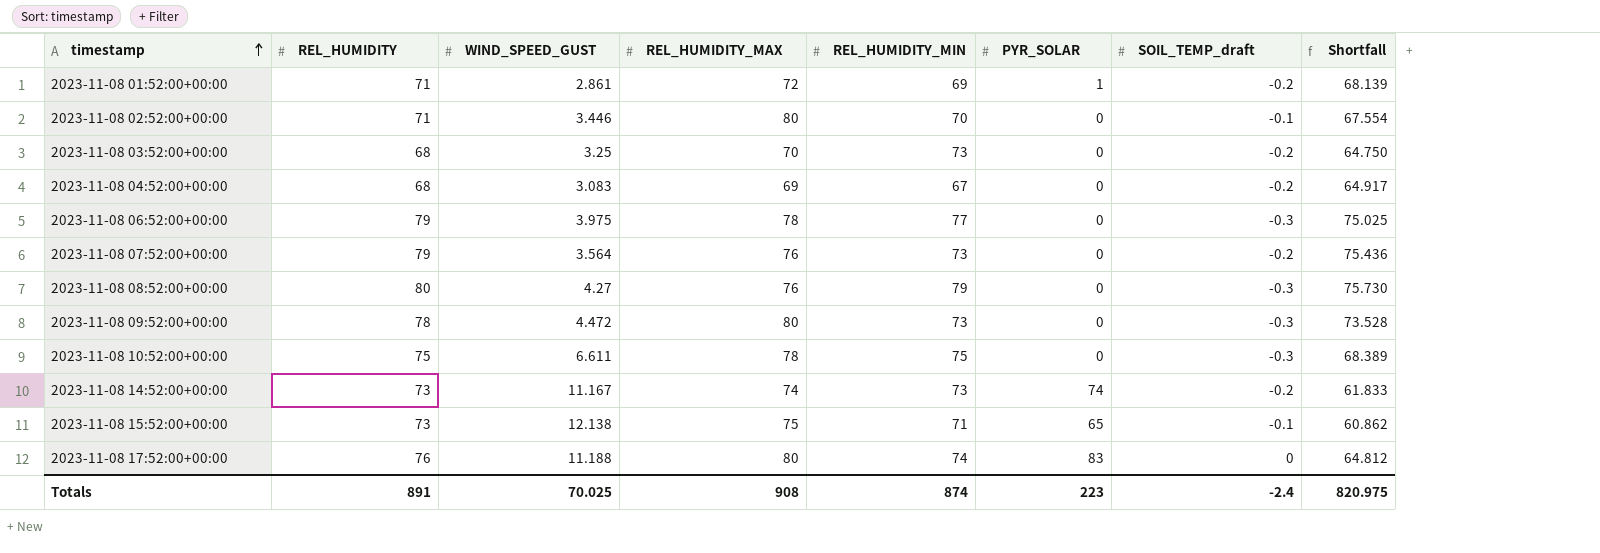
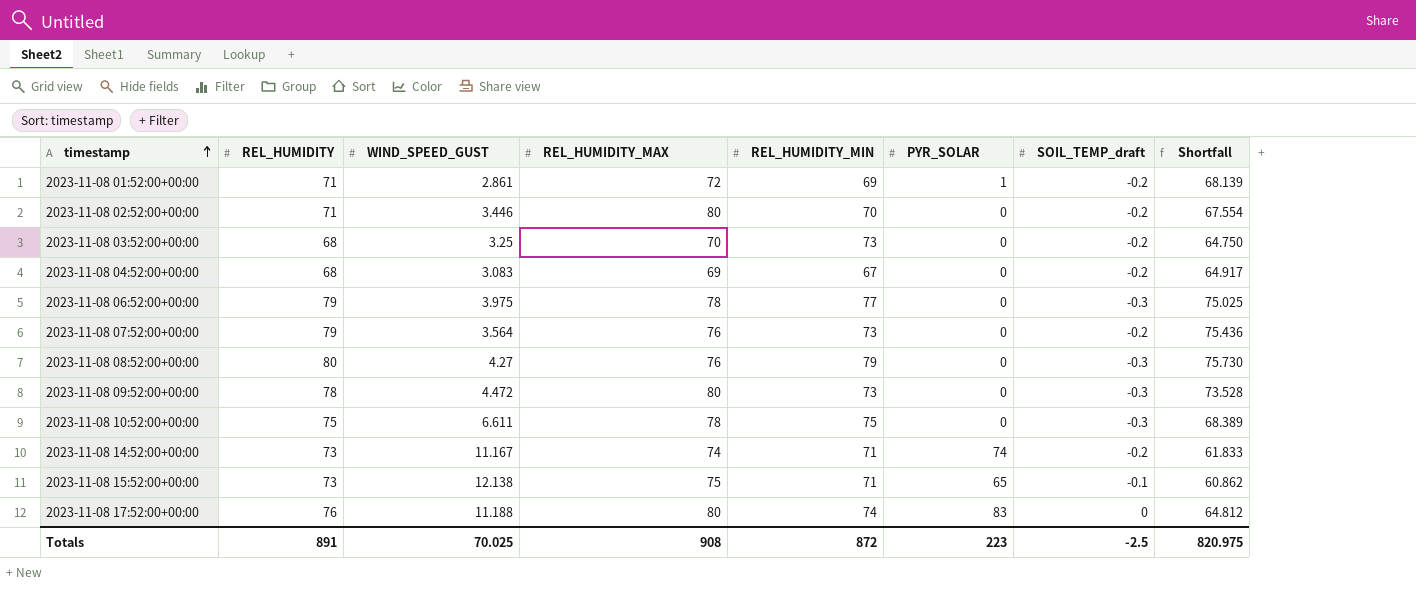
2023-11-08 02:52:00+00:00 | SOIL_TEMP_draft: -0.1 -> -0.2
2023-11-08 14:52:00+00:00 | REL_HUMIDITY_MIN: 73 -> 71
Totals | REL_HUMIDITY_MIN: 874 -> 872
Totals | SOIL_TEMP_draft: -2.4 -> -2.5

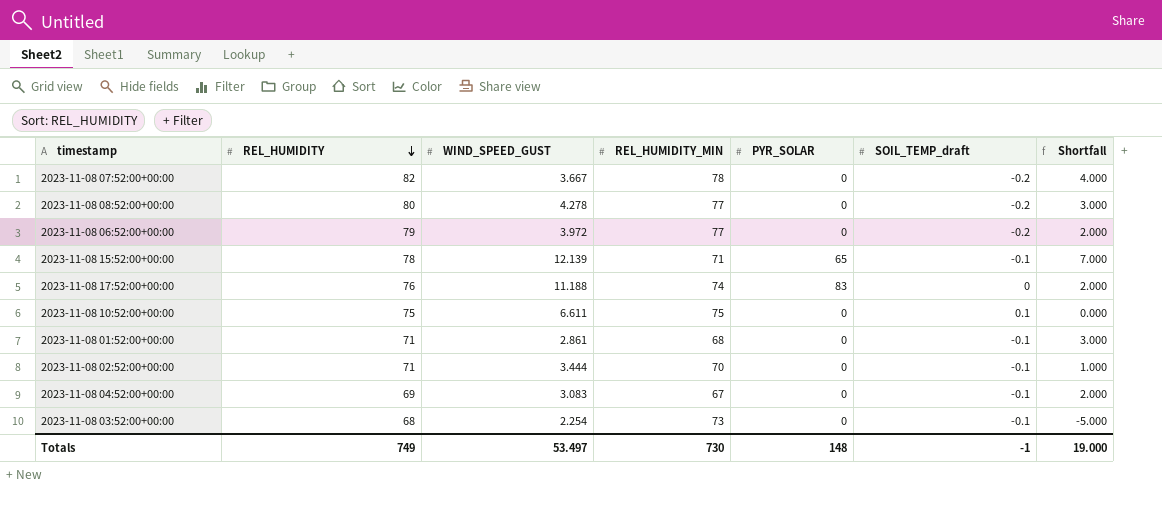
row order: timestamp ascending -> REL_HUMIDITY descending
column REL_HUMIDITY_MAX | position: 4 -> none
column Shortfall | formula: [REL_HUMIDITY] - [WIND_SPEED_GUST] -> [REL_HUMIDITY] - [REL_HUMIDITY_MIN]
row 2023-11-08 09:52:00+00:00: 78 | 4.472 | 80 | 73 | 0 | -0.3 | 73.528 -> none
row 2023-11-08 14:52:00+00:00: 73 | 11.167 | 74 | 71 | 74 | -0.2 | 61.833 -> none
2023-11-08 07:52:00+00:00 | REL_HUMIDITY: 79 -> 82
2023-11-08 07:52:00+00:00 | WIND_SPEED_GUST: 3.564 -> 3.667
2023-11-08 07:52:00+00:00 | REL_HUMIDITY_MIN: 73 -> 78
2023-11-08 08:52:00+00:00 | WIND_SPEED_GUST: 4.27 -> 4.278
2023-11-08 08:52:00+00:00 | REL_HUMIDITY_MIN: 79 -> 77
2023-11-08 08:52:00+00:00 | SOIL_TEMP_draft: -0.3 -> -0.2
2023-11-08 06:52:00+00:00 | WIND_SPEED_GUST: 3.975 -> 3.972
2023-11-08 06:52:00+00:00 | SOIL_TEMP_draft: -0.3 -> -0.2
2023-11-08 15:52:00+00:00 | REL_HUMIDITY: 73 -> 78
2023-11-08 15:52:00+00:00 | WIND_SPEED_GUST: 12.138 -> 12.139
2023-11-08 10:52:00+00:00 | SOIL_TEMP_draft: -0.3 -> 0.1
2023-11-08 01:52:00+00:00 | REL_HUMIDITY_MIN: 69 -> 68
2023-11-08 01:52:00+00:00 | PYR_SOLAR: 1 -> 0
2023-11-08 01:52:00+00:00 | SOIL_TEMP_draft: -0.2 -> -0.1
2023-11-08 02:52:00+00:00 | WIND_SPEED_GUST: 3.446 -> 3.444
2023-11-08 02:52:00+00:00 | SOIL_TEMP_draft: -0.2 -> -0.1
2023-11-08 04:52:00+00:00 | REL_HUMIDITY: 68 -> 69
2023-11-08 04:52:00+00:00 | SOIL_TEMP_draft: -0.2 -> -0.1
2023-11-08 03:52:00+00:00 | WIND_SPEED_GUST: 3.25 -> 2.254
2023-11-08 03:52:00+00:00 | SOIL_TEMP_draft: -0.2 -> -0.1
Totals | REL_HUMIDITY: 891 -> 749
Totals | WIND_SPEED_GUST: 70.025 -> 53.497
Totals | REL_HUMIDITY_MIN: 872 -> 730
Totals | PYR_SOLAR: 223 -> 148
Totals | SOIL_TEMP_draft: -2.5 -> -1
Totals | Shortfall: 820.975 -> 19.000

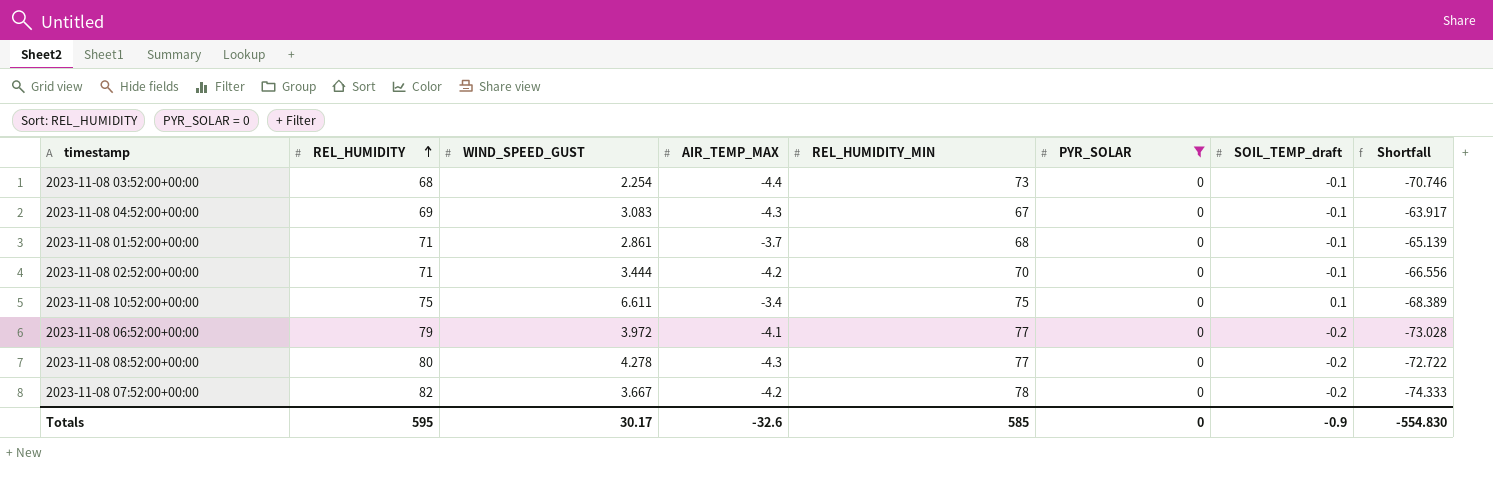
filter: none -> PYR_SOLAR = 0
row order: REL_HUMIDITY descending -> REL_HUMIDITY ascending
column AIR_TEMP_MAX | position: none -> 4
column Shortfall | formula: [REL_HUMIDITY] - [REL_HUMIDITY_MIN] -> [WIND_SPEED_GUST] - [REL_HUMIDITY_MIN]
Totals | REL_HUMIDITY: 749 -> 595
Totals | WIND_SPEED_GUST: 53.497 -> 30.17
Totals | REL_HUMIDITY_MIN: 730 -> 585
Totals | PYR_SOLAR: 148 -> 0
Totals | SOIL_TEMP_draft: -1 -> -0.9
Totals | Shortfall: 19.000 -> -554.830

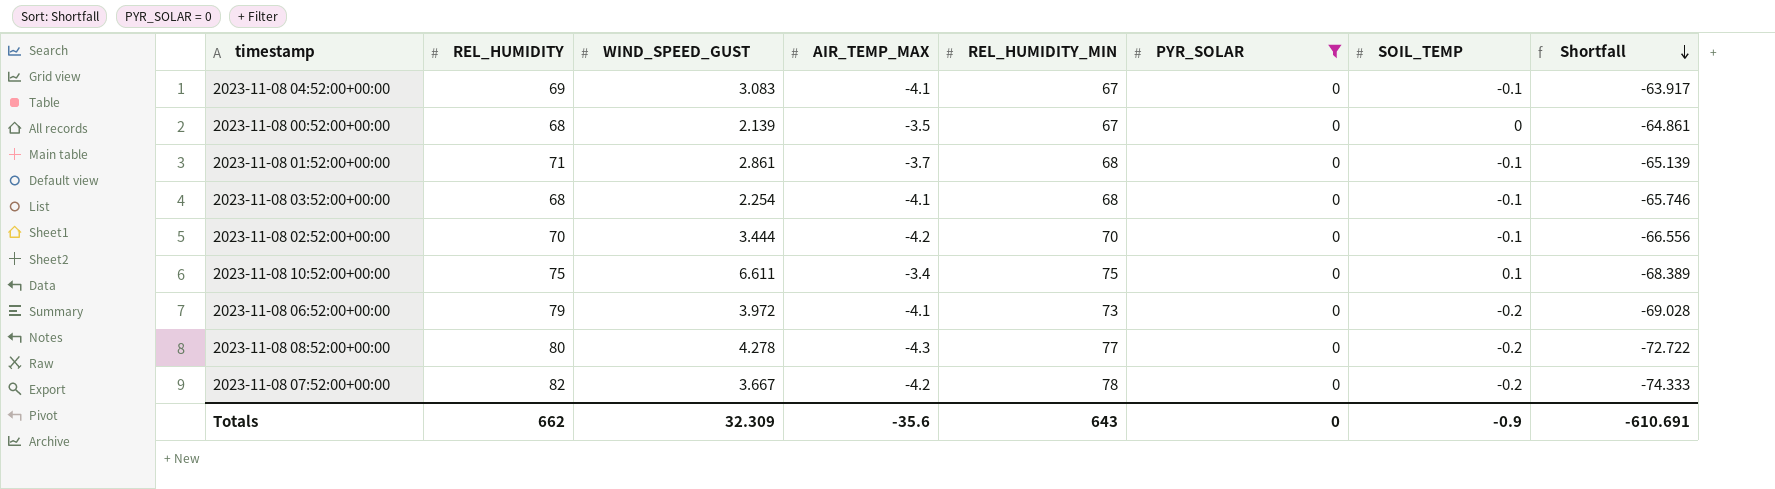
row order: REL_HUMIDITY ascending -> Shortfall descending
column name: SOIL_TEMP_draft -> SOIL_TEMP
2023-11-08 04:52:00+00:00 | AIR_TEMP_MAX: -4.3 -> -4.1
row 2023-11-08 00:52:00+00:00: none -> 68 | 2.139 | -3.5 | 67 | 0 | 0 | -64.861
2023-11-08 03:52:00+00:00 | AIR_TEMP_MAX: -4.4 -> -4.1
2023-11-08 03:52:00+00:00 | REL_HUMIDITY_MIN: 73 -> 68
2023-11-08 03:52:00+00:00 | Shortfall: -70.746 -> -65.746
2023-11-08 02:52:00+00:00 | REL_HUMIDITY: 71 -> 70
2023-11-08 06:52:00+00:00 | REL_HUMIDITY_MIN: 77 -> 73
2023-11-08 06:52:00+00:00 | Shortfall: -73.028 -> -69.028
Totals | REL_HUMIDITY: 595 -> 662
Totals | WIND_SPEED_GUST: 30.17 -> 32.309
Totals | AIR_TEMP_MAX: -32.6 -> -35.6
Totals | REL_HUMIDITY_MIN: 585 -> 643
Totals | Shortfall: -554.830 -> -610.691

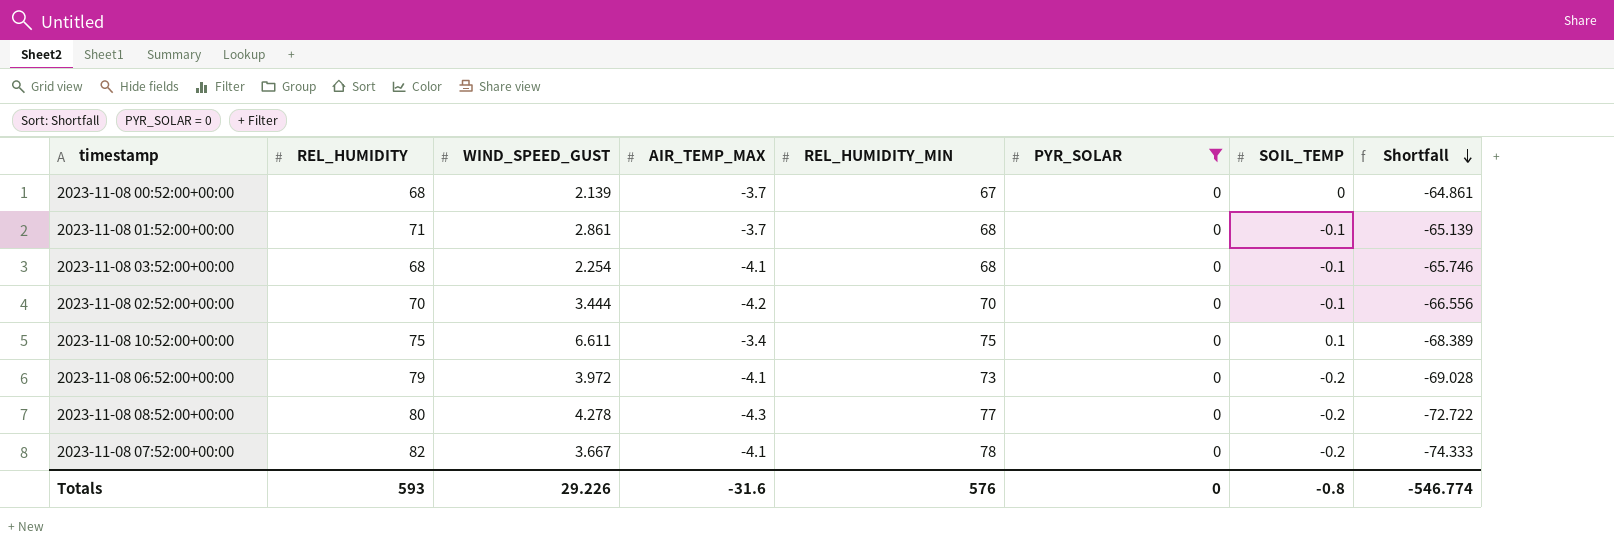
row 2023-11-08 04:52:00+00:00: 69 | 3.083 | -4.1 | 67 | 0 | -0.1 | -63.917 -> none
2023-11-08 00:52:00+00:00 | AIR_TEMP_MAX: -3.5 -> -3.7
2023-11-08 07:52:00+00:00 | AIR_TEMP_MAX: -4.2 -> -4.1
Totals | REL_HUMIDITY: 662 -> 593
Totals | WIND_SPEED_GUST: 32.309 -> 29.226
Totals | AIR_TEMP_MAX: -35.6 -> -31.6
Totals | REL_HUMIDITY_MIN: 643 -> 576
Totals | SOIL_TEMP: -0.9 -> -0.8
Totals | Shortfall: -610.691 -> -546.774

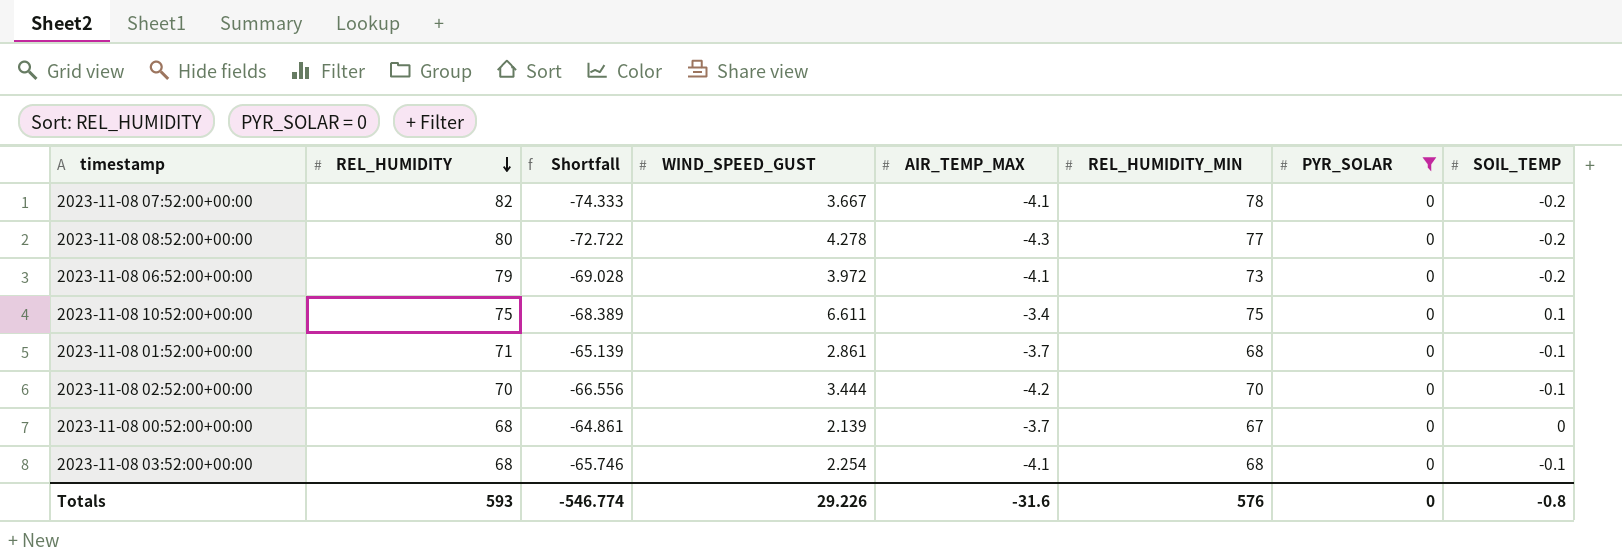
row order: Shortfall descending -> REL_HUMIDITY descending
column Shortfall | position: 8 -> 3

